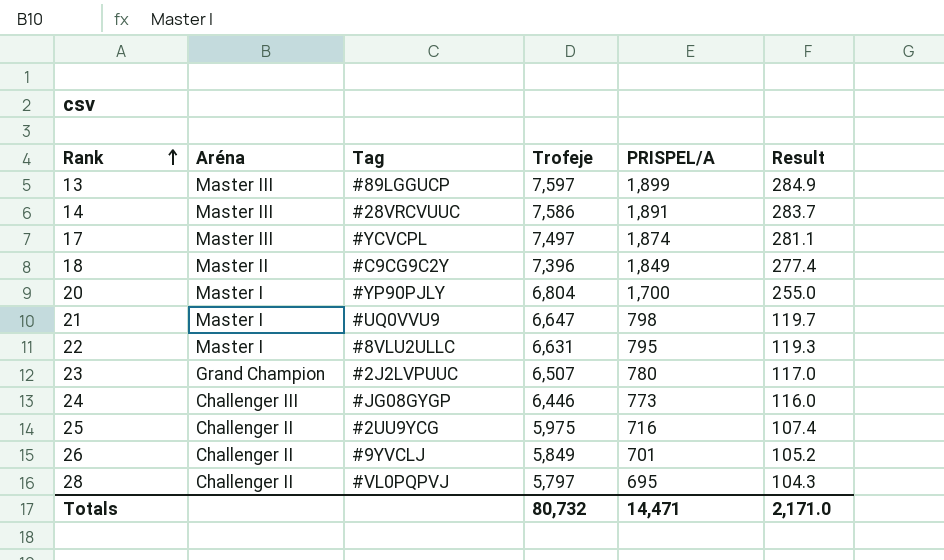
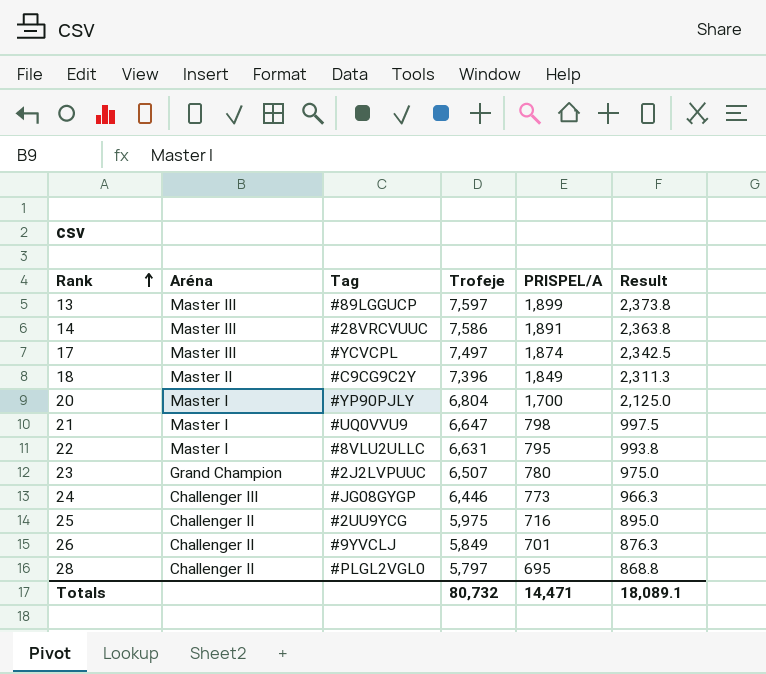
column Result | formula: [PRISPEL/A] * 0.15 -> [PRISPEL/A] * 1.25
28 | Tag: #VL0PQPVJ -> #PLGL2VGL0
Totals | Result: 2,171.0 -> 18,089.1

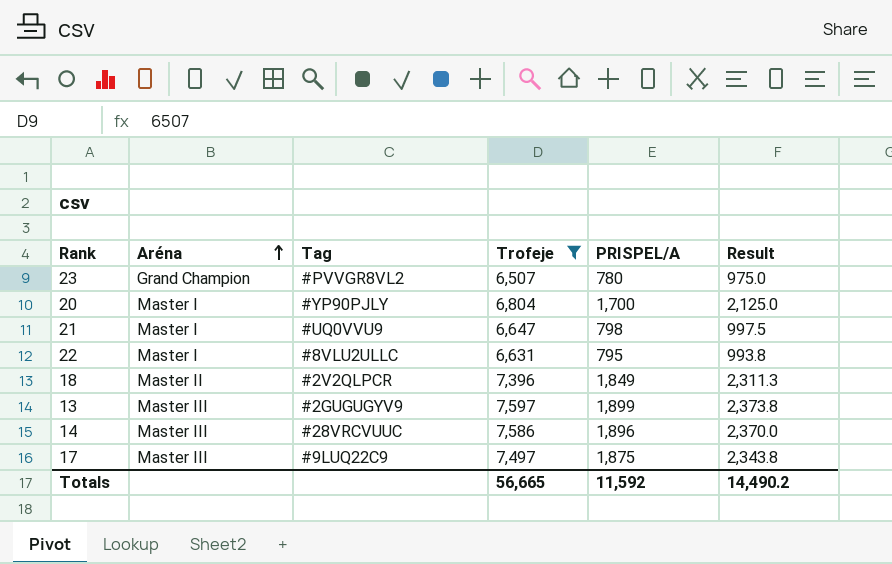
filter: none -> Trofeje >= 6,507
row order: Rank ascending -> Aréna ascending
23 | Tag: #2J2LVPUUC -> #PVVGR8VL2
18 | Tag: #C9CG9C2Y -> #2V2QLPCR
13 | Tag: #89LGGUCP -> #2GUGUGYV9
14 | PRISPEL/A: 1,891 -> 1,896
14 | Result: 2,363.8 -> 2,370.0
17 | Tag: #YCVCPL -> #9LUQ22C9
17 | PRISPEL/A: 1,874 -> 1,875
17 | Result: 2,342.5 -> 2,343.8
Totals | Trofeje: 80,732 -> 56,665
Totals | PRISPEL/A: 14,471 -> 11,592
Totals | Result: 18,089.1 -> 14,490.2

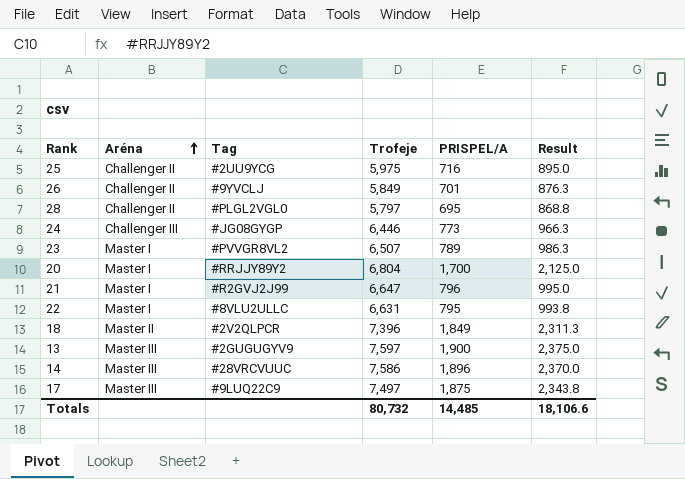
filter: Trofeje >= 6,507 -> none
23 | Aréna: Grand Champion -> Master I
23 | PRISPEL/A: 780 -> 789
23 | Result: 975.0 -> 986.3
20 | Tag: #YP90PJLY -> #RRJJY89Y2
21 | Tag: #UQ0VVU9 -> #R2GVJ2J99
21 | PRISPEL/A: 798 -> 796
21 | Result: 997.5 -> 995.0
13 | PRISPEL/A: 1,899 -> 1,900
13 | Result: 2,373.8 -> 2,375.0
Totals | Trofeje: 56,665 -> 80,732
Totals | PRISPEL/A: 11,592 -> 14,485
Totals | Result: 14,490.2 -> 18,106.6

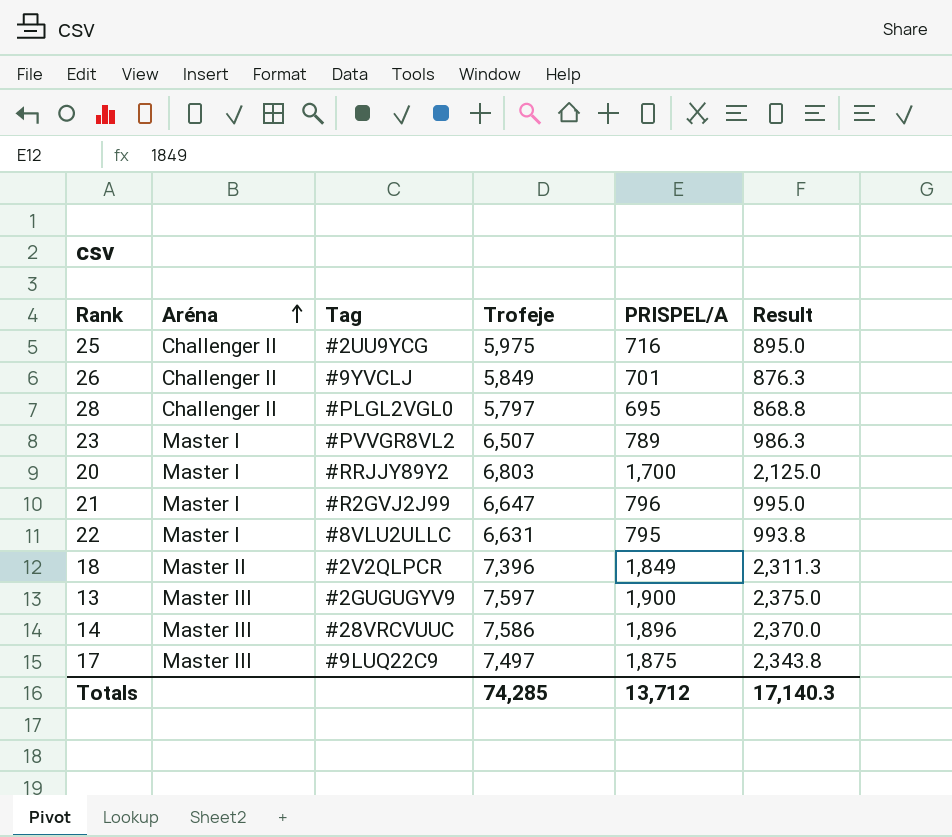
row 24: Challenger III | #JG08GYGP | 6,446 | 773 | 966.3 -> none
20 | Trofeje: 6,804 -> 6,803
Totals | Trofeje: 80,732 -> 74,285
Totals | PRISPEL/A: 14,485 -> 13,712
Totals | Result: 18,106.6 -> 17,140.3

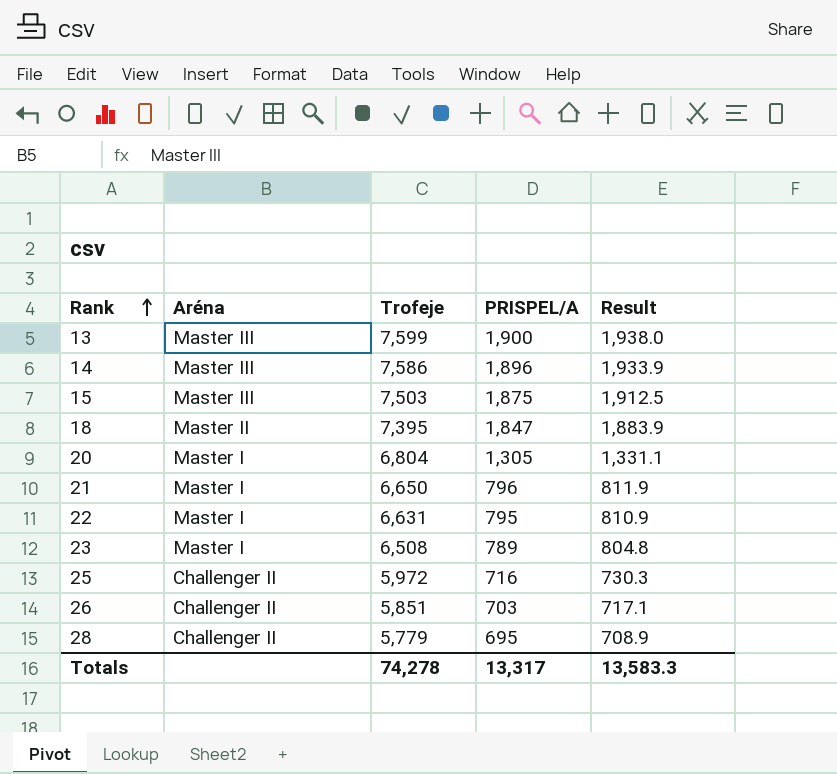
row order: Aréna ascending -> Rank ascending
column Tag | position: 3 -> none
column Result | formula: [PRISPEL/A] * 1.25 -> [PRISPEL/A] * 1.02
row 17: Master III | #9LUQ22C9 | 7,497 | 1,875 | 2,343.8 -> none
13 | Trofeje: 7,597 -> 7,599
row 15: none -> Master III | 7,503 | 1,875 | 1,912.5
18 | Trofeje: 7,396 -> 7,395
18 | PRISPEL/A: 1,849 -> 1,847
20 | Trofeje: 6,803 -> 6,804
20 | PRISPEL/A: 1,700 -> 1,305
21 | Trofeje: 6,647 -> 6,650
23 | Trofeje: 6,507 -> 6,508
25 | Trofeje: 5,975 -> 5,972
26 | Trofeje: 5,849 -> 5,851
26 | PRISPEL/A: 701 -> 703
28 | Trofeje: 5,797 -> 5,779
Totals | Trofeje: 74,285 -> 74,278
Totals | PRISPEL/A: 13,712 -> 13,317
Totals | Result: 17,140.3 -> 13,583.3

